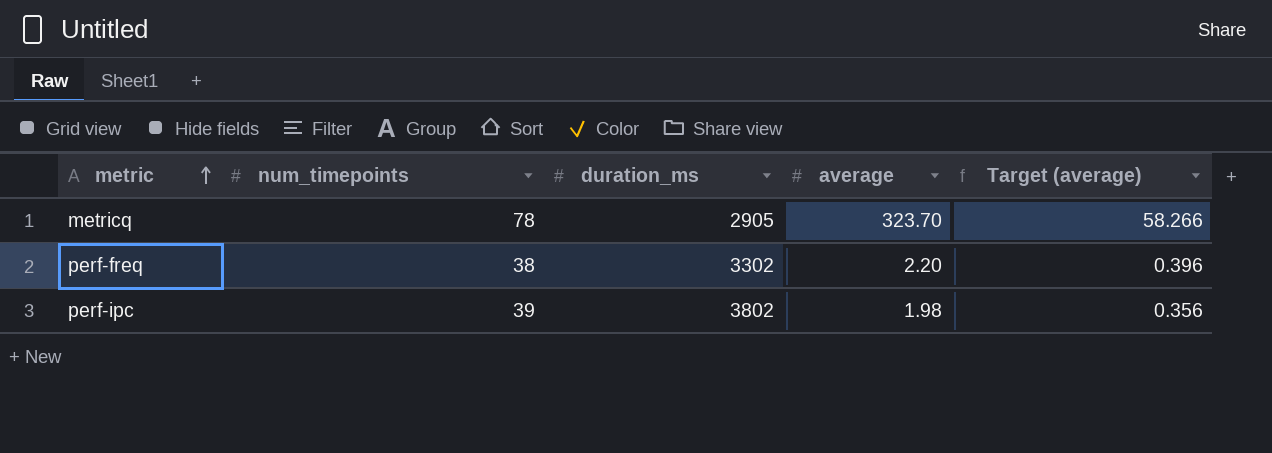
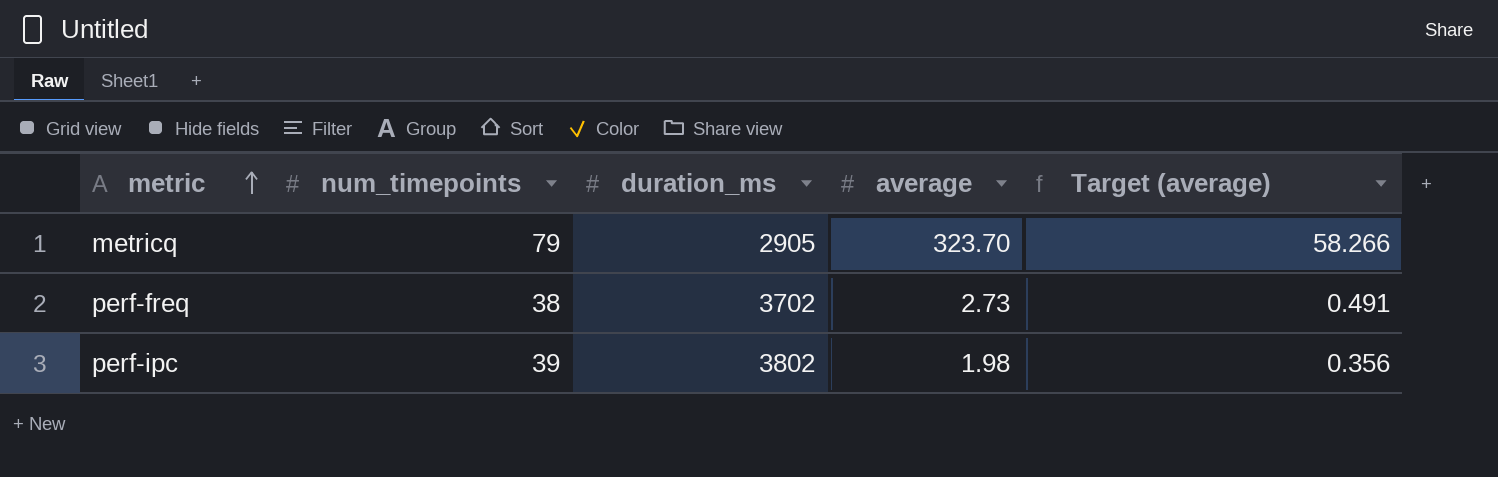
metricq | num_timepoints: 78 -> 79
perf-freq | duration_ms: 3302 -> 3702
perf-freq | average: 2.20 -> 2.73
perf-freq | Target (average): 0.396 -> 0.491

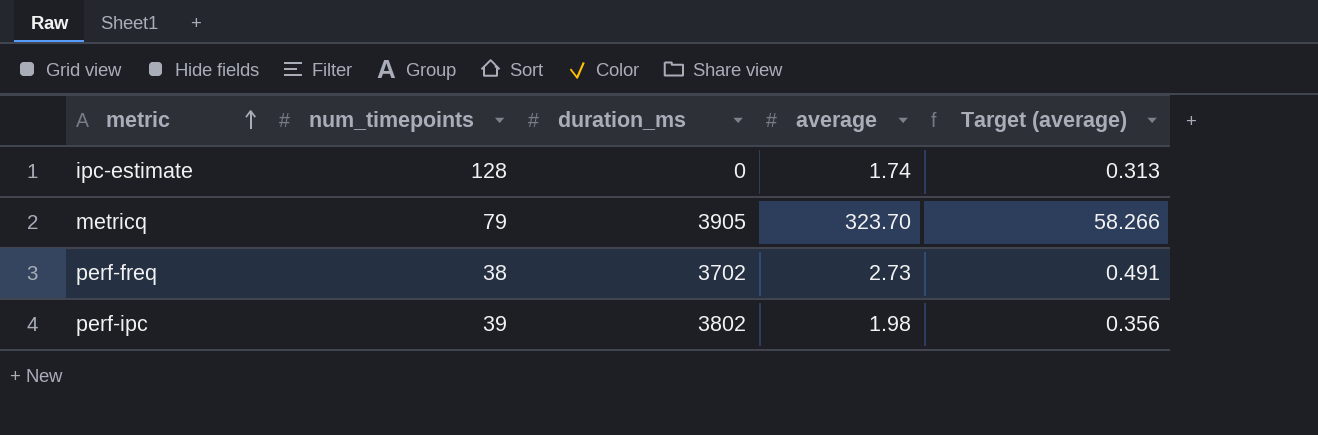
row ipc-estimate: none -> 128 | 0 | 1.74 | 0.313
metricq | duration_ms: 2905 -> 3905

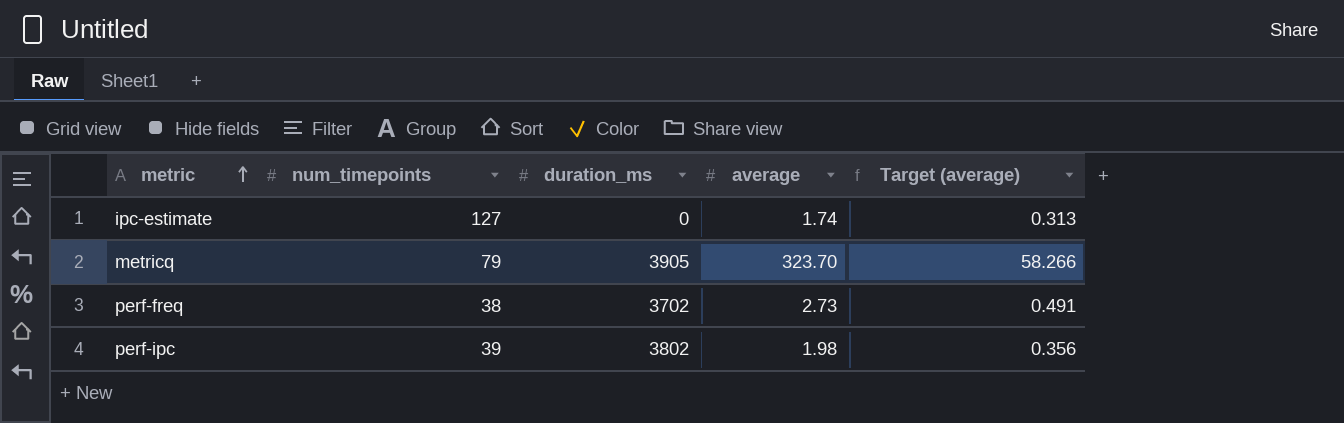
ipc-estimate | num_timepoints: 128 -> 127

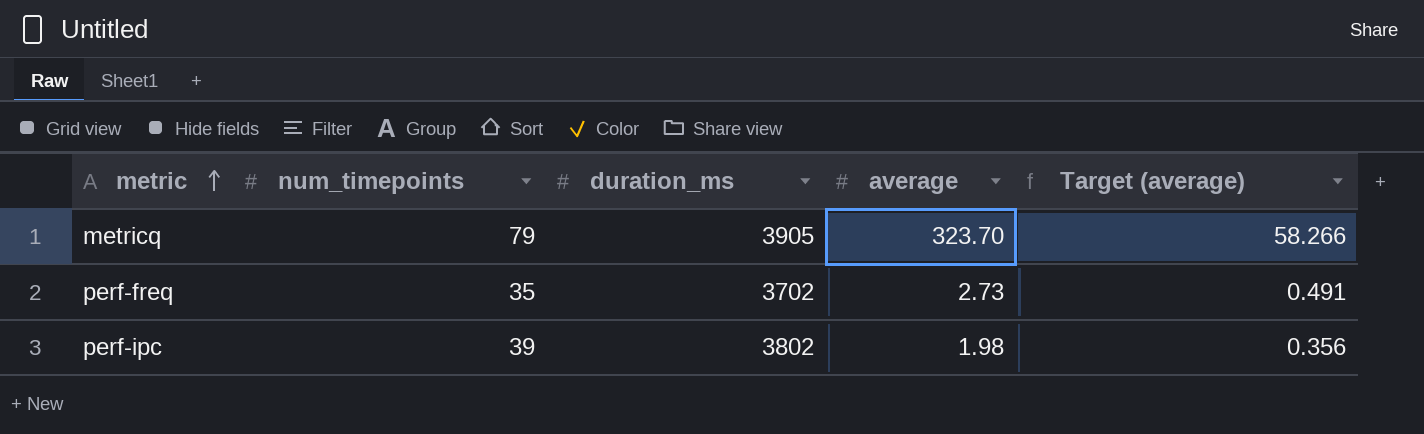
row ipc-estimate: 127 | 0 | 1.74 | 0.313 -> none
perf-freq | num_timepoints: 38 -> 35

